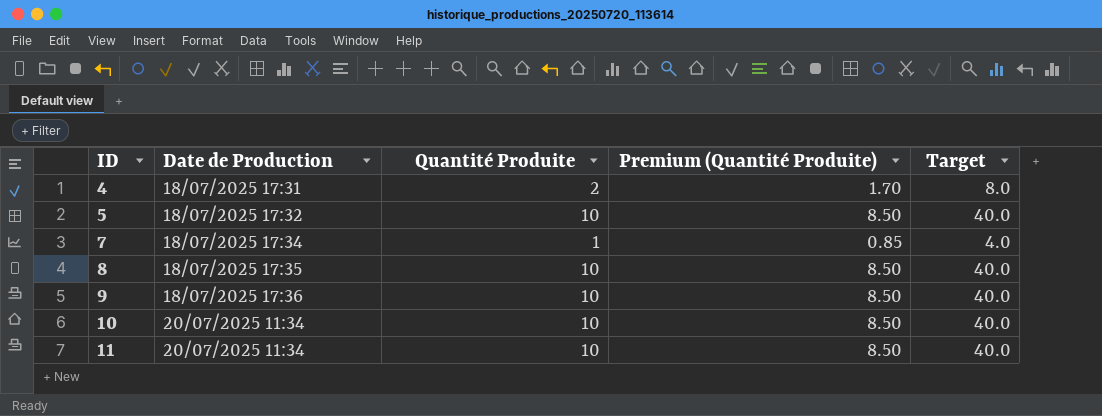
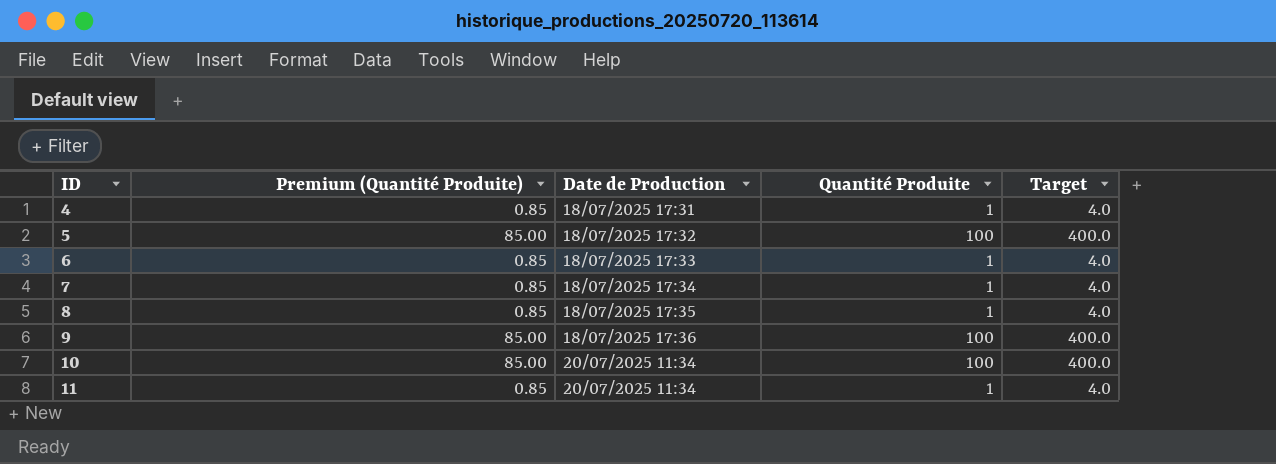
column Premium (Quantité Produite) | position: 4 -> 2
4 | Premium (Quantité Produite): 1.70 -> 0.85
4 | Quantité Produite: 2 -> 1
4 | Target: 8.0 -> 4.0
5 | Premium (Quantité Produite): 8.50 -> 85.00
5 | Quantité Produite: 10 -> 100
5 | Target: 40.0 -> 400.0
row 6: none -> 0.85 | 18/07/2025 17:33 | 1 | 4.0
8 | Premium (Quantité Produite): 8.50 -> 0.85
8 | Quantité Produite: 10 -> 1
8 | Target: 40.0 -> 4.0
9 | Premium (Quantité Produite): 8.50 -> 85.00
9 | Quantité Produite: 10 -> 100
9 | Target: 40.0 -> 400.0
10 | Premium (Quantité Produite): 8.50 -> 85.00
10 | Quantité Produite: 10 -> 100
10 | Target: 40.0 -> 400.0
11 | Premium (Quantité Produite): 8.50 -> 0.85
11 | Quantité Produite: 10 -> 1
11 | Target: 40.0 -> 4.0

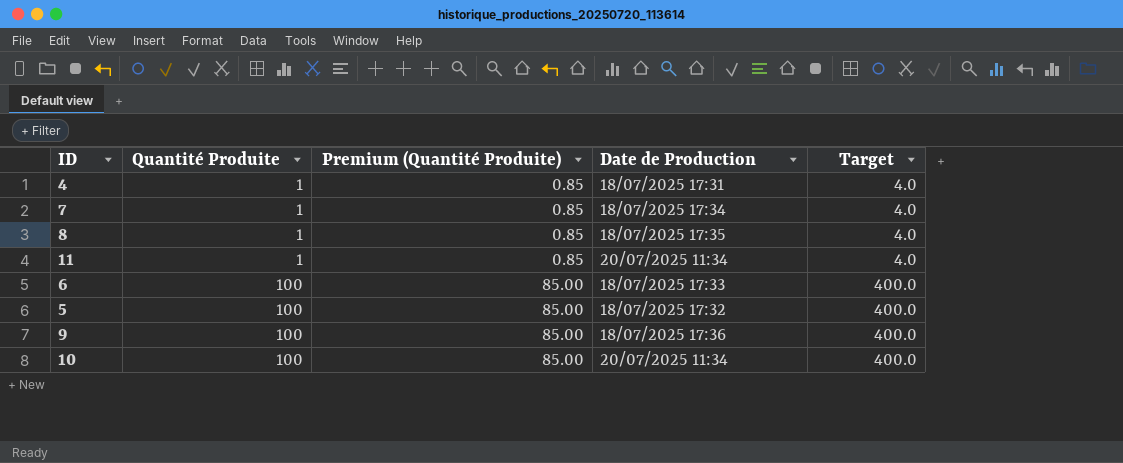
row order: ID ascending -> Quantité Produite ascending
column Quantité Produite | position: 4 -> 2
6 | Quantité Produite: 1 -> 100
6 | Premium (Quantité Produite): 0.85 -> 85.00
6 | Target: 4.0 -> 400.0

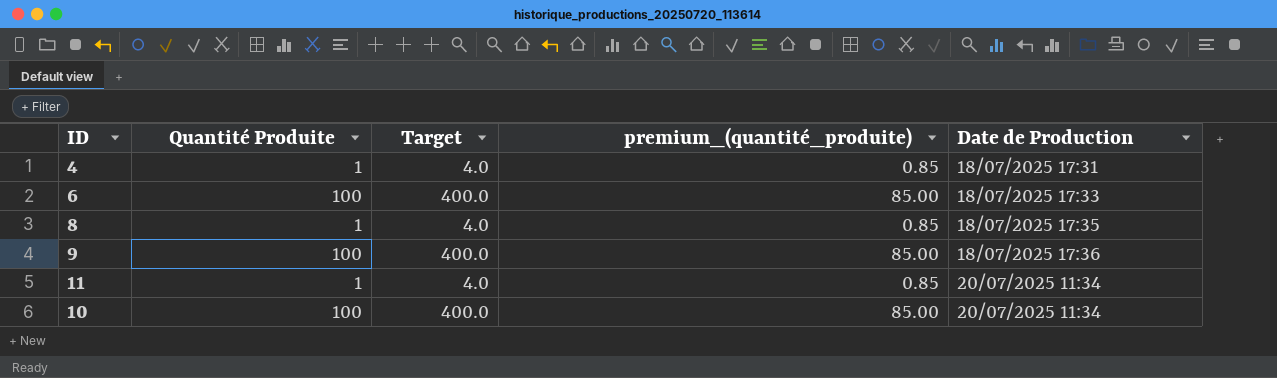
row order: Quantité Produite ascending -> Date de Production ascending
column Target | position: 5 -> 3
column name: Premium (Quantité Produite) -> premium_(quantité_produite)
row 7: 1 | 0.85 | 18/07/2025 17:34 | 4.0 -> none
row 5: 100 | 85.00 | 18/07/2025 17:32 | 400.0 -> none

